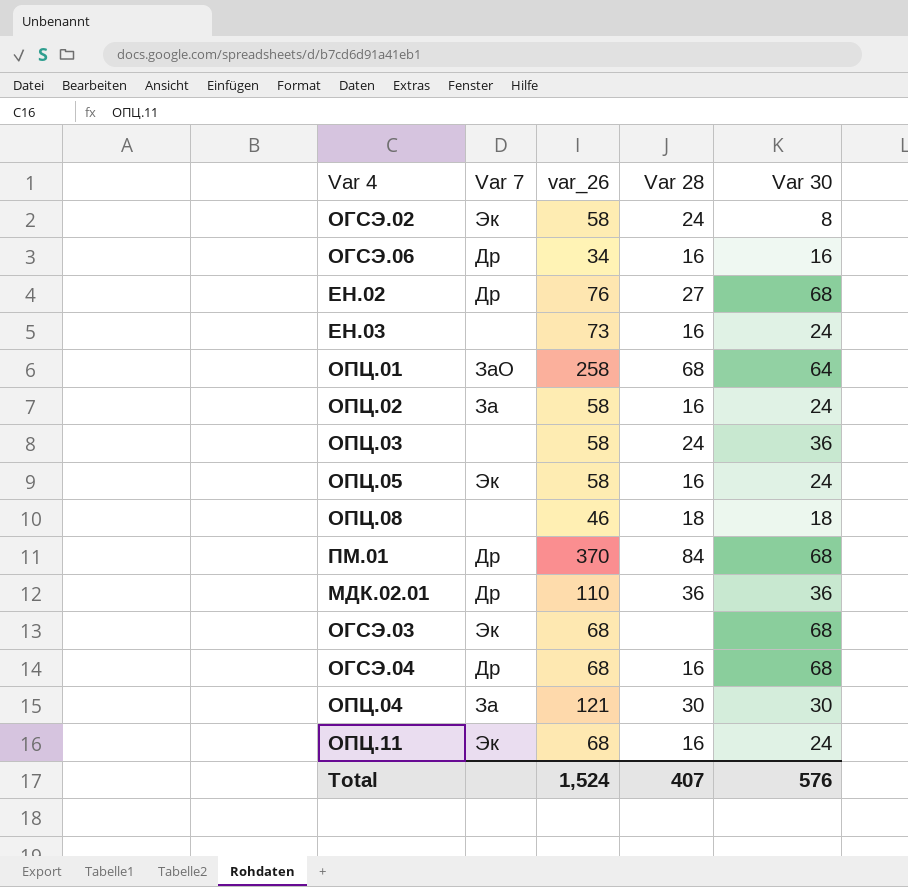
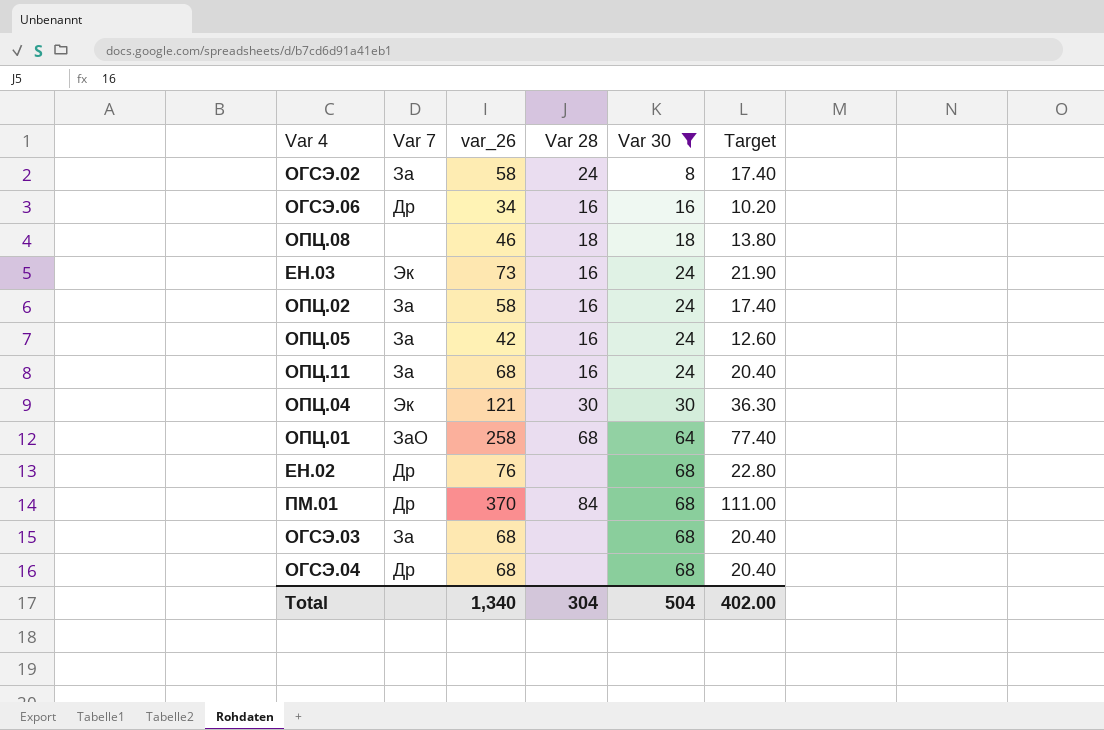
filter: none -> Var 30 != 36
row order: none -> Var 30 ascending
column Target | formula: none -> [var_26] * 0.3
ОГСЭ.02 | Var 7: Эк -> За
ЕН.03 | Var 7: none -> Эк
ОПЦ.05 | Var 7: Эк -> За
ОПЦ.05 | var_26: 58 -> 42
ОПЦ.11 | Var 7: Эк -> За
ОПЦ.04 | Var 7: За -> Эк
ЕН.02 | Var 28: 27 -> none
ОГСЭ.03 | Var 7: Эк -> За
ОГСЭ.04 | Var 28: 16 -> none
Total | var_26: 1,524 -> 1,340
Total | Var 28: 407 -> 304
Total | Var 30: 576 -> 504

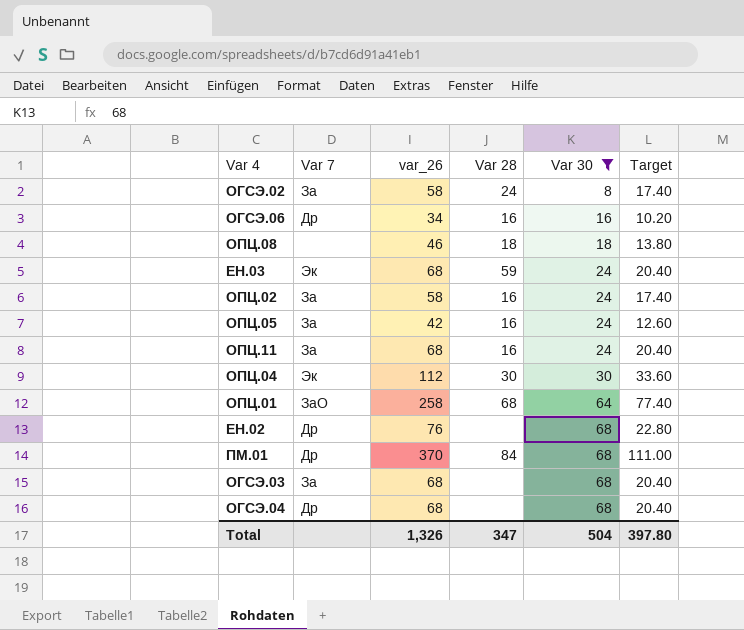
ЕН.03 | var_26: 73 -> 68
ЕН.03 | Var 28: 16 -> 59
ЕН.03 | Target: 21.90 -> 20.40
ОПЦ.04 | var_26: 121 -> 112
ОПЦ.04 | Target: 36.30 -> 33.60
Total | var_26: 1,340 -> 1,326
Total | Var 28: 304 -> 347
Total | Target: 402.00 -> 397.80

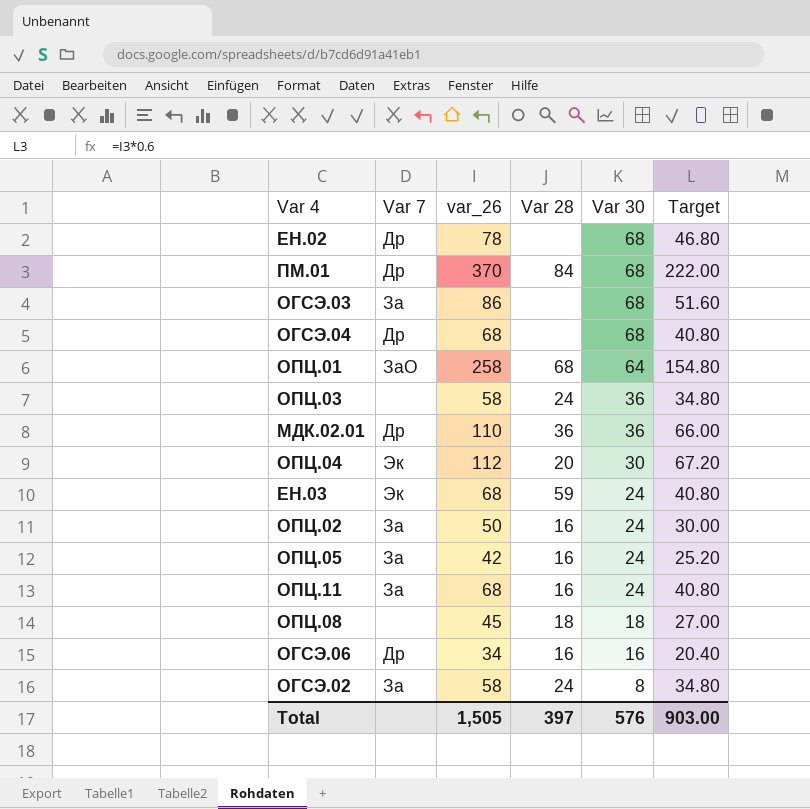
filter: Var 30 != 36 -> none
row order: Var 30 ascending -> Var 30 descending
column Target | formula: [var_26] * 0.3 -> [var_26] * 0.6
ЕН.02 | var_26: 76 -> 78
ОГСЭ.03 | var_26: 68 -> 86
ОПЦ.04 | Var 28: 30 -> 20
ОПЦ.02 | var_26: 58 -> 50
ОПЦ.08 | var_26: 46 -> 45
Total | var_26: 1,326 -> 1,505
Total | Var 28: 347 -> 397
Total | Var 30: 504 -> 576
Total | Target: 397.80 -> 903.00

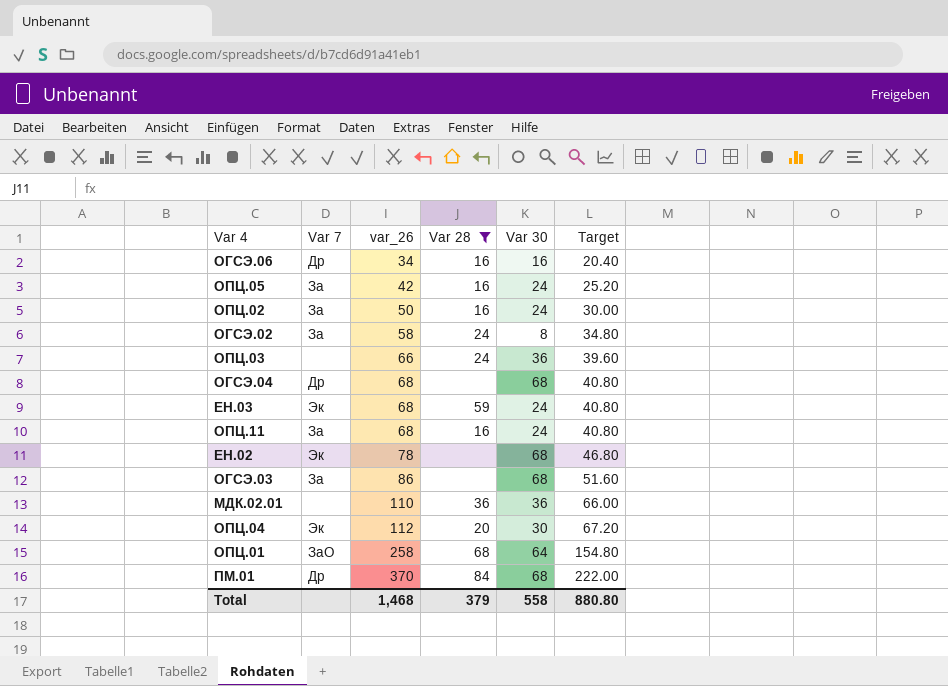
filter: none -> Var 28 != 18
row order: Var 30 descending -> var_26 ascending
ОПЦ.03 | var_26: 58 -> 66
ОПЦ.03 | Target: 34.80 -> 39.60
ЕН.02 | Var 7: Др -> Эк
МДК.02.01 | Var 7: Др -> none
Total | var_26: 1,505 -> 1,468
Total | Var 28: 397 -> 379
Total | Var 30: 576 -> 558
Total | Target: 903.00 -> 880.80

